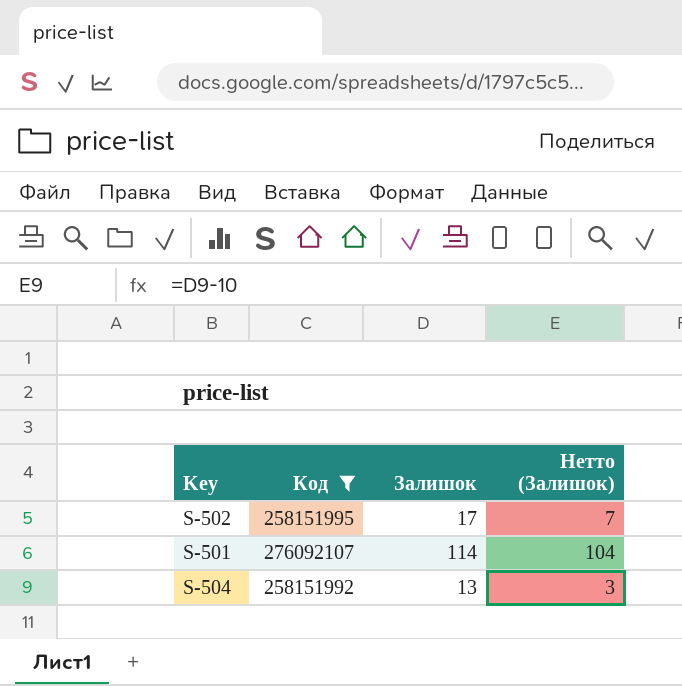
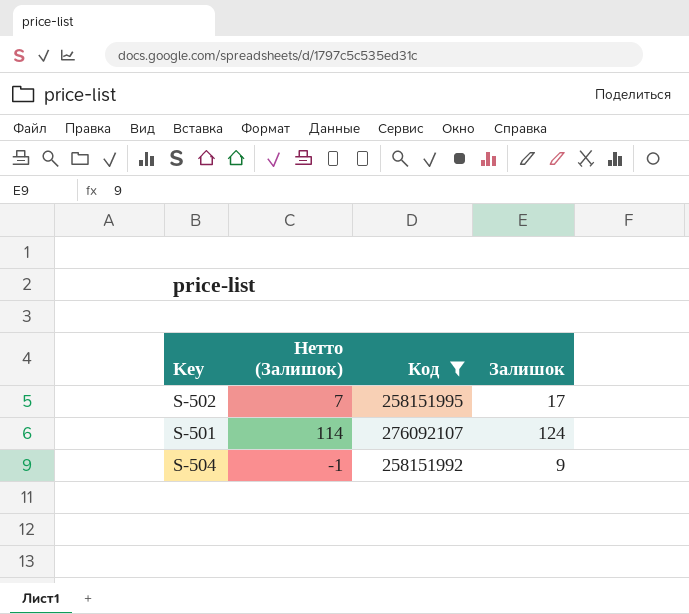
column Нетто (Залишок) | position: 4 -> 2
S-501 | Нетто (Залишок): 104 -> 114
S-501 | Залишок: 114 -> 124
S-504 | Нетто (Залишок): 3 -> -1
S-504 | Залишок: 13 -> 9

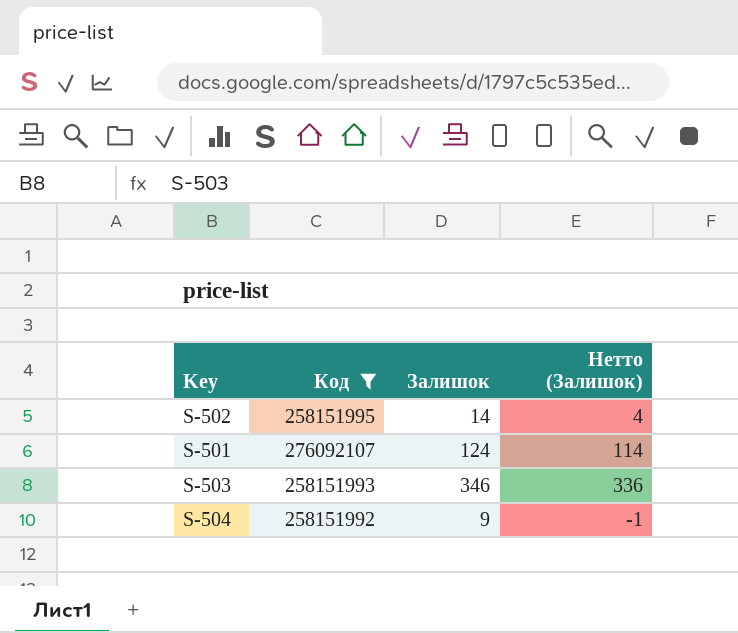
column Нетто (Залишок) | position: 2 -> 4
S-502 | Залишок: 17 -> 14
S-502 | Нетто (Залишок): 7 -> 4
row S-503: none -> 258151993 | 346 | 336

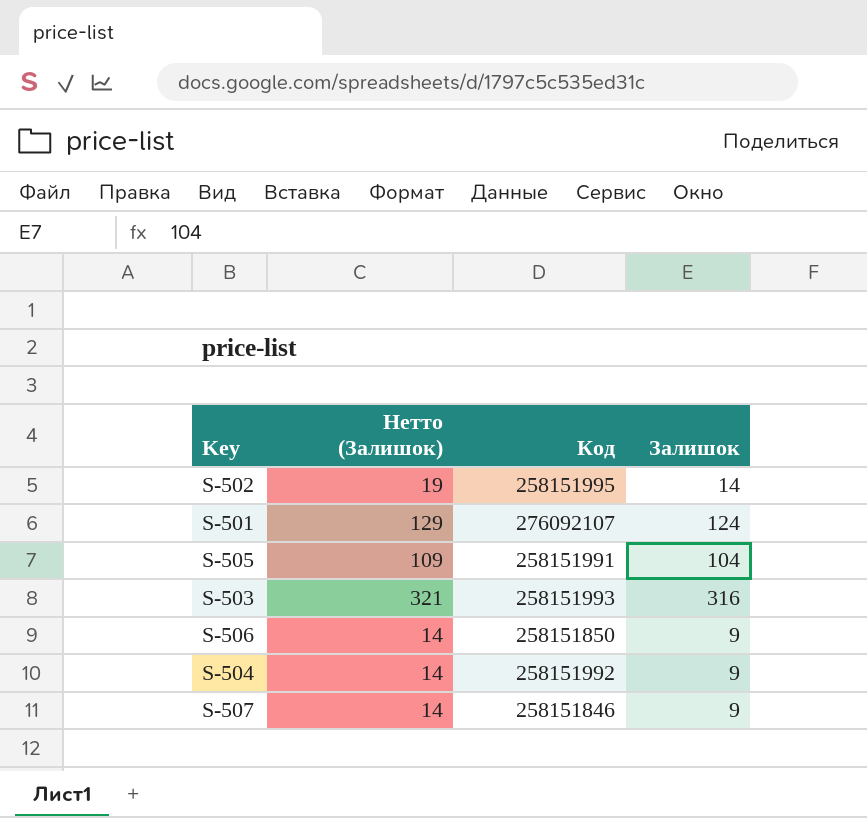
filter: Код >= 258151992 -> none
column Нетто (Залишок) | formula: [Залишок] - 10 -> [Залишок] + 5
column Нетто (Залишок) | position: 4 -> 2
S-503 | Залишок: 346 -> 316

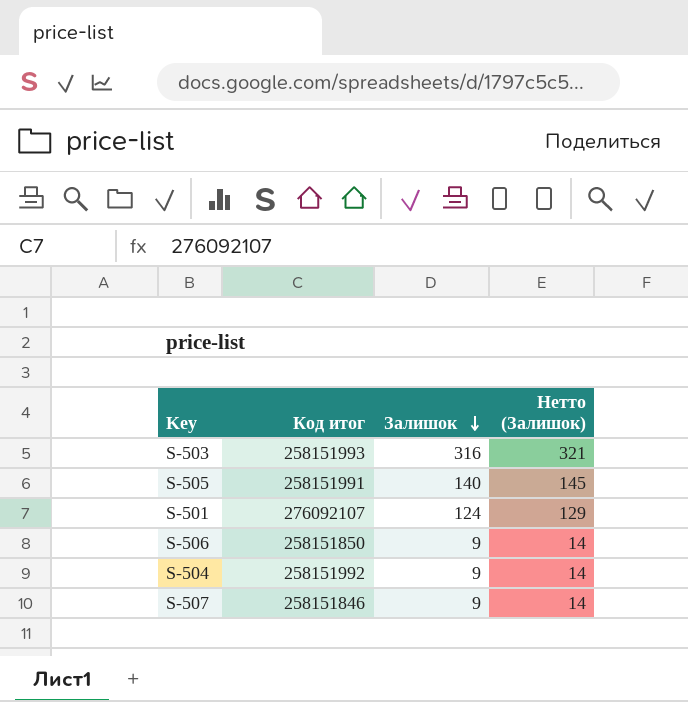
row order: none -> Залишок descending
column name: Код -> Код итог
column Нетто (Залишок) | position: 2 -> 4
row S-502: 19 | 258151995 | 14 -> none
S-505 | Залишок: 104 -> 140
S-505 | Нетто (Залишок): 109 -> 145

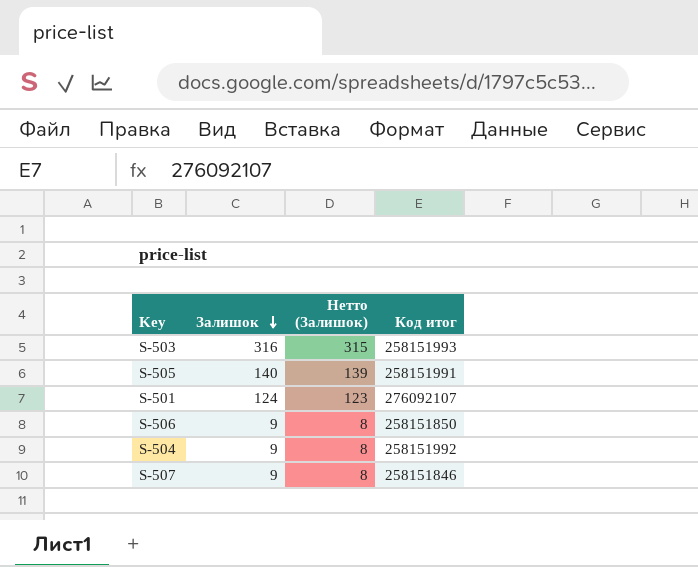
column Нетто (Залишок) | formula: [Залишок] + 5 -> [Залишок] - 1
column Код итог | position: 2 -> 4

